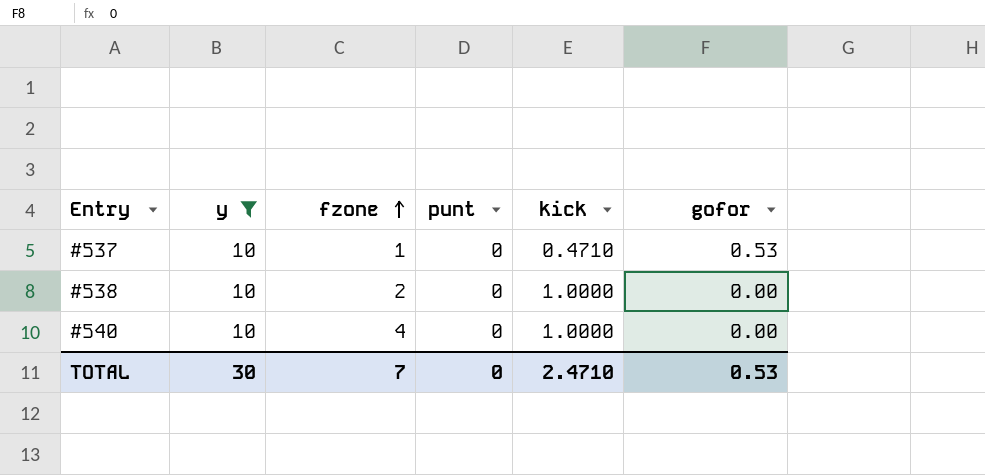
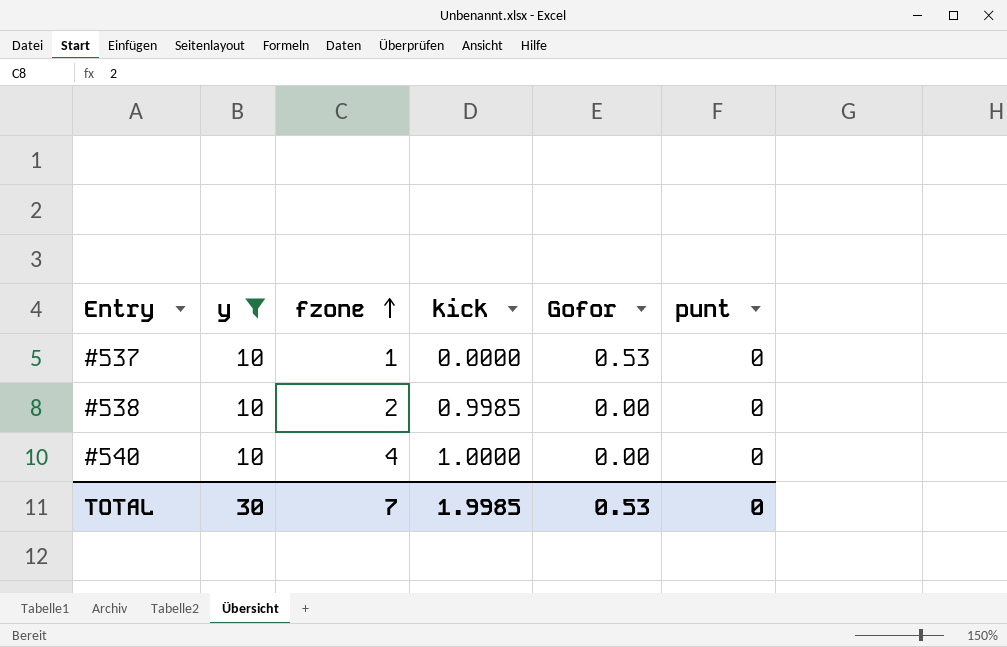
column name: gofor -> Gofor
column punt | position: 4 -> 6
#537 | kick: 0.4710 -> 0.0000
#538 | kick: 1.0000 -> 0.9985
TOTAL | kick: 2.4710 -> 1.9985

